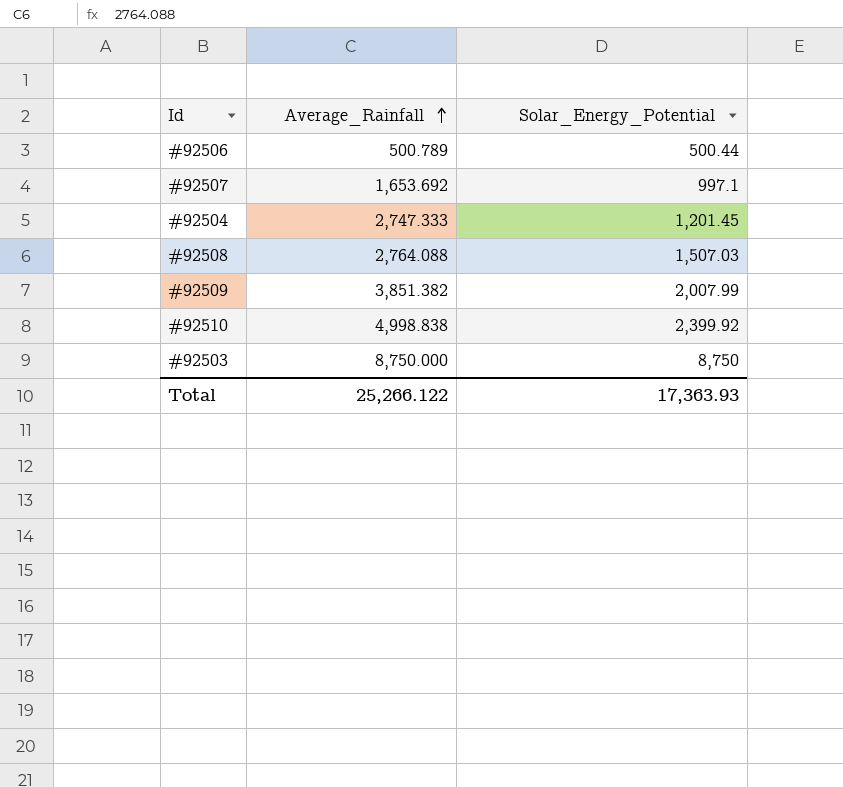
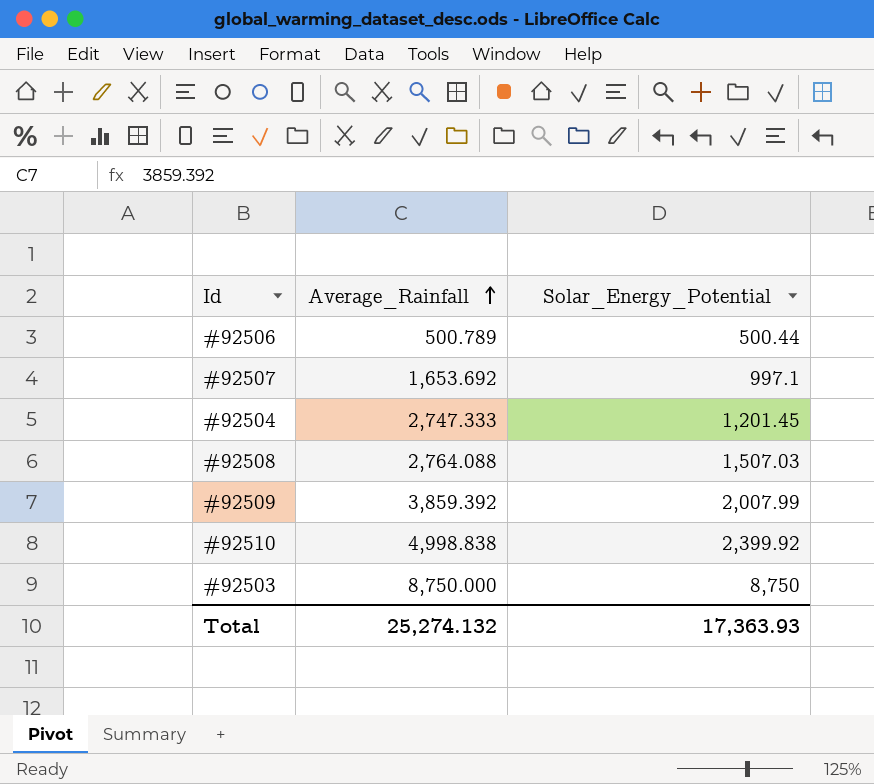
#92509 | Average_Rainfall: 3,851.382 -> 3,859.392
Total | Average_Rainfall: 25,266.122 -> 25,274.132

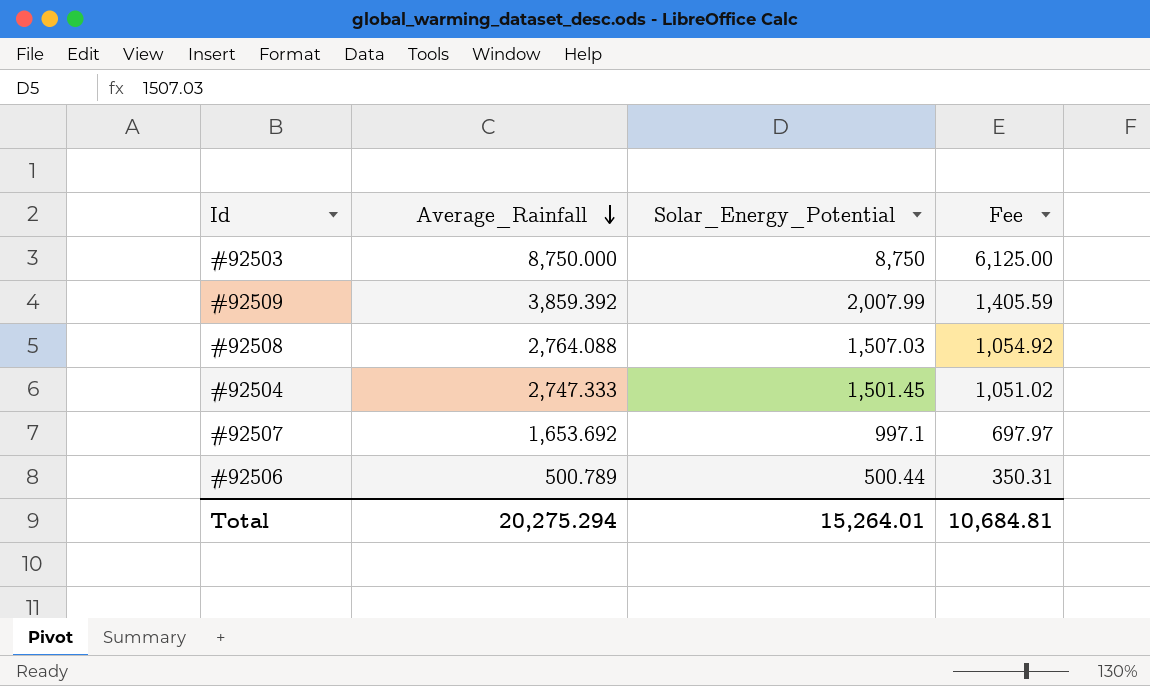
row order: Average_Rainfall ascending -> Average_Rainfall descending
column Fee | formula: none -> [Solar_Energy_Potential] * 0.7
row #92510: 4,998.838 | 2,399.92 -> none
#92504 | Solar_Energy_Potential: 1,201.45 -> 1,501.45
Total | Average_Rainfall: 25,274.132 -> 20,275.294
Total | Solar_Energy_Potential: 17,363.93 -> 15,264.01

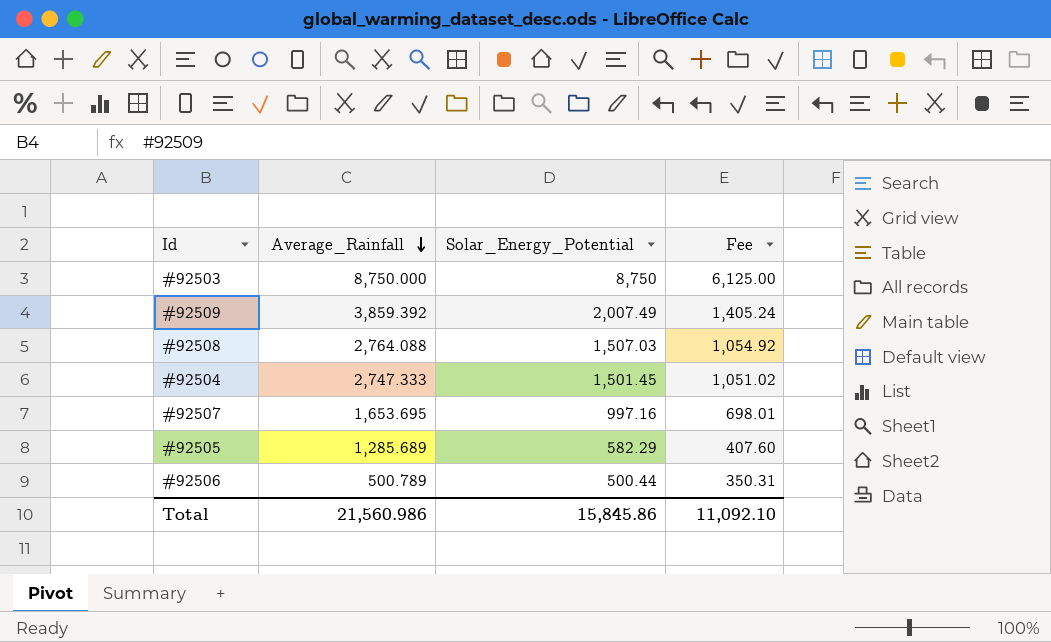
#92509 | Solar_Energy_Potential: 2,007.99 -> 2,007.49
#92509 | Fee: 1,405.59 -> 1,405.24
#92507 | Average_Rainfall: 1,653.692 -> 1,653.695
#92507 | Solar_Energy_Potential: 997.1 -> 997.16
#92507 | Fee: 697.97 -> 698.01
row #92505: none -> 1,285.689 | 582.29 | 407.60
Total | Average_Rainfall: 20,275.294 -> 21,560.986
Total | Solar_Energy_Potential: 15,264.01 -> 15,845.86
Total | Fee: 10,684.81 -> 11,092.10

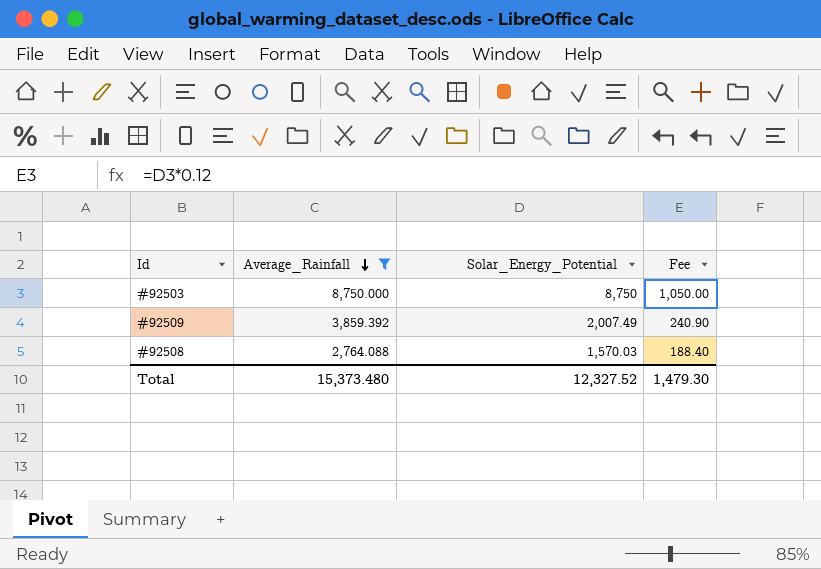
filter: none -> Average_Rainfall >= 2,764.088
column Fee | formula: [Solar_Energy_Potential] * 0.7 -> [Solar_Energy_Potential] * 0.12
#92508 | Solar_Energy_Potential: 1,507.03 -> 1,570.03
Total | Average_Rainfall: 21,560.986 -> 15,373.480
Total | Solar_Energy_Potential: 15,845.86 -> 12,327.52
Total | Fee: 11,092.10 -> 1,479.30

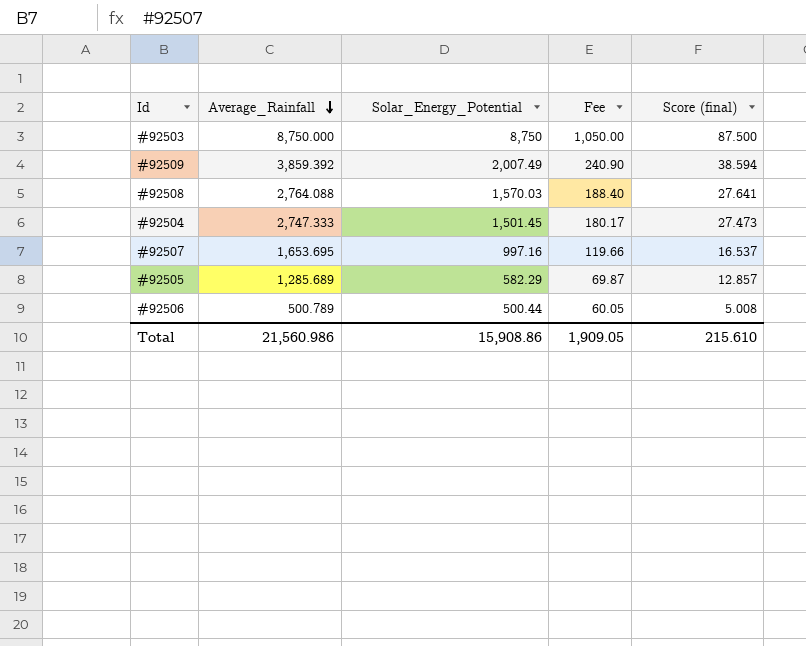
filter: Average_Rainfall >= 2,764.088 -> none
column Score (final) | formula: none -> [Average_Rainfall] * 0.01
Total | Average_Rainfall: 15,373.480 -> 21,560.986
Total | Solar_Energy_Potential: 12,327.52 -> 15,908.86
Total | Fee: 1,479.30 -> 1,909.05

